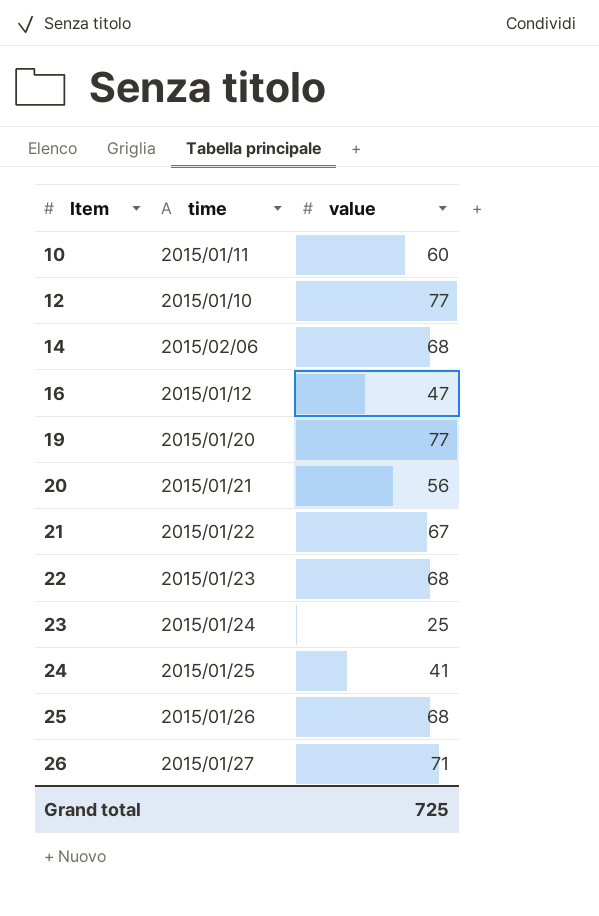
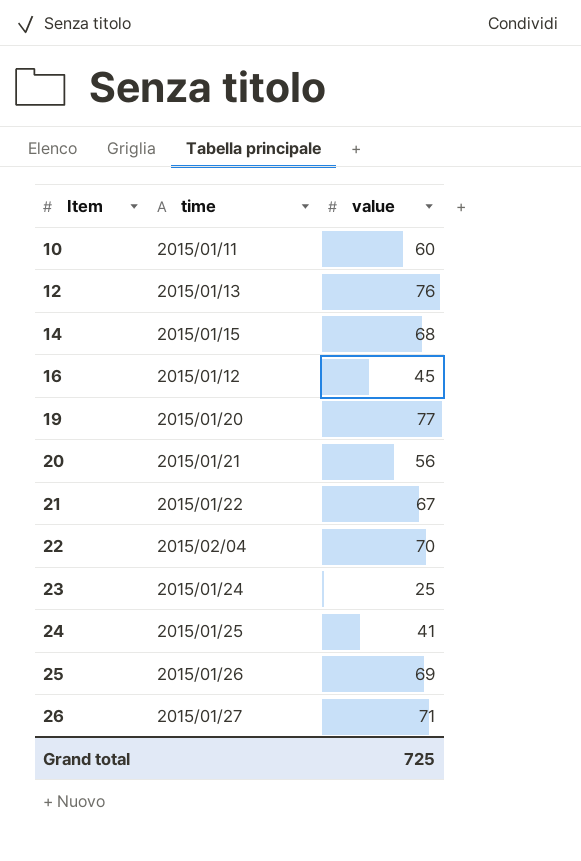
12 | time: 2015/01/10 -> 2015/01/13
12 | value: 77 -> 76
14 | time: 2015/02/06 -> 2015/01/15
16 | value: 47 -> 45
22 | time: 2015/01/23 -> 2015/02/04
22 | value: 68 -> 70
25 | value: 68 -> 69

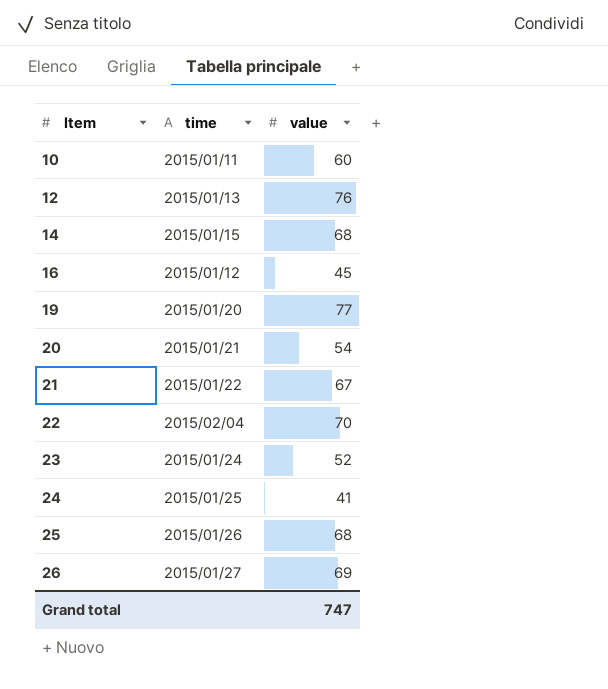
20 | value: 56 -> 54
23 | value: 25 -> 52
25 | value: 69 -> 68
26 | value: 71 -> 69
Grand total | value: 725 -> 747

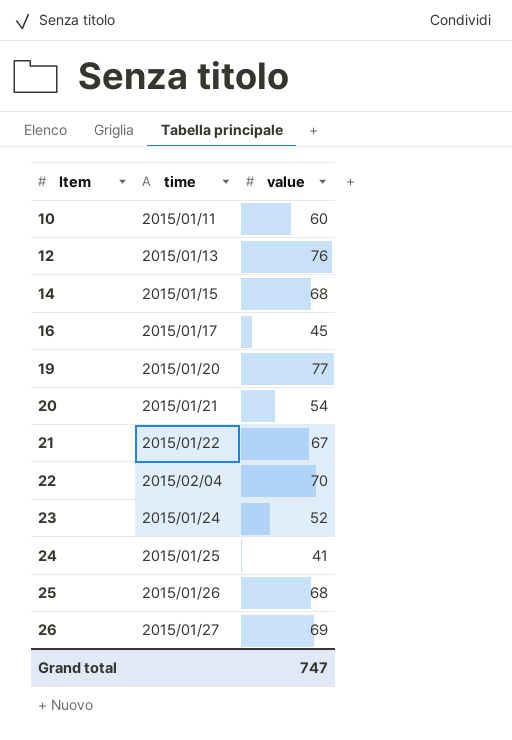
16 | time: 2015/01/12 -> 2015/01/17

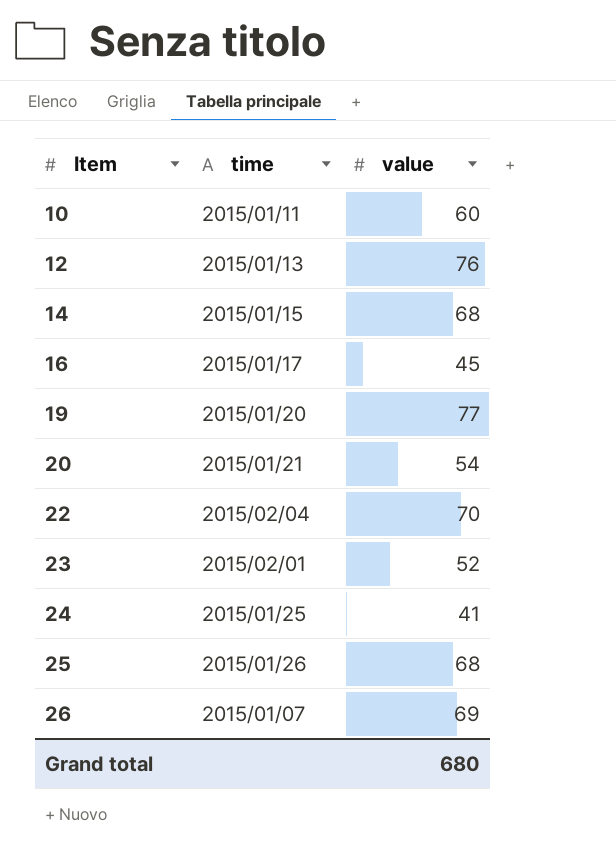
row 21: 2015/01/22 | 67 -> none
23 | time: 2015/01/24 -> 2015/02/01
26 | time: 2015/01/27 -> 2015/01/07
Grand total | value: 747 -> 680

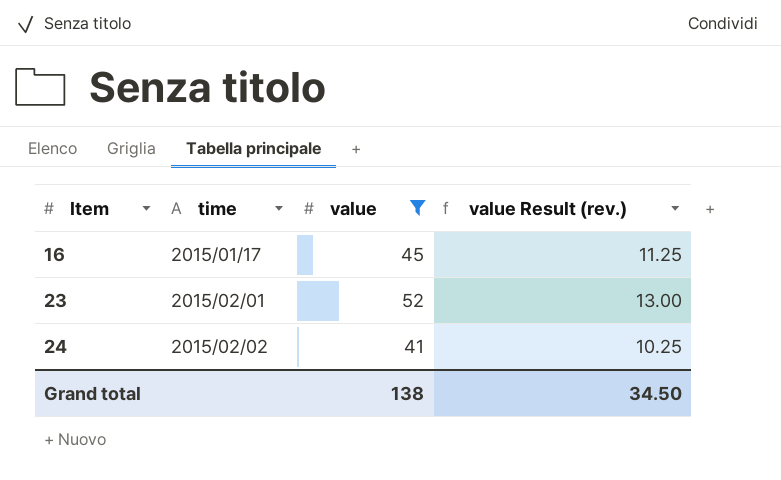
filter: none -> value <= 52
column value Result (rev.) | formula: none -> [value] * 0.25
24 | time: 2015/01/25 -> 2015/02/02
Grand total | value: 680 -> 138

